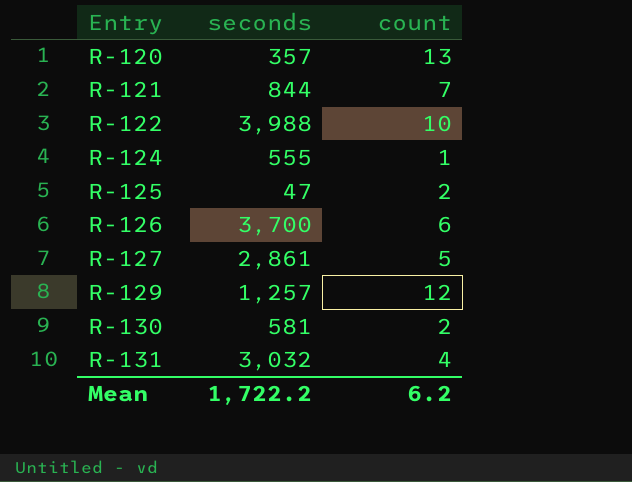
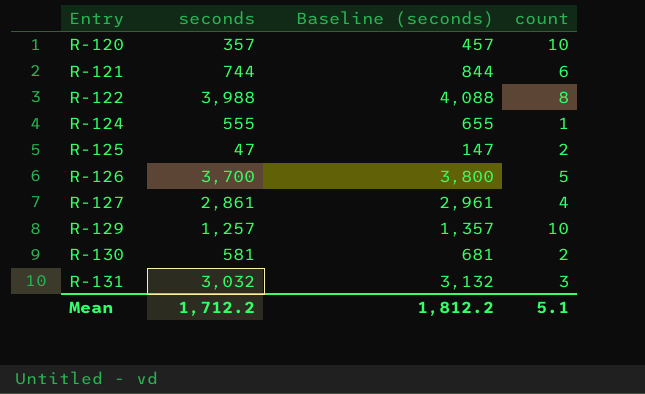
column Baseline (seconds) | formula: none -> [seconds] + 100
R-120 | count: 13 -> 10
R-121 | seconds: 844 -> 744
R-121 | count: 7 -> 6
R-122 | count: 10 -> 8
R-126 | count: 6 -> 5
R-127 | count: 5 -> 4
R-129 | count: 12 -> 10
R-131 | count: 4 -> 3
Mean | seconds: 1,722.2 -> 1,712.2
Mean | count: 6.2 -> 5.1

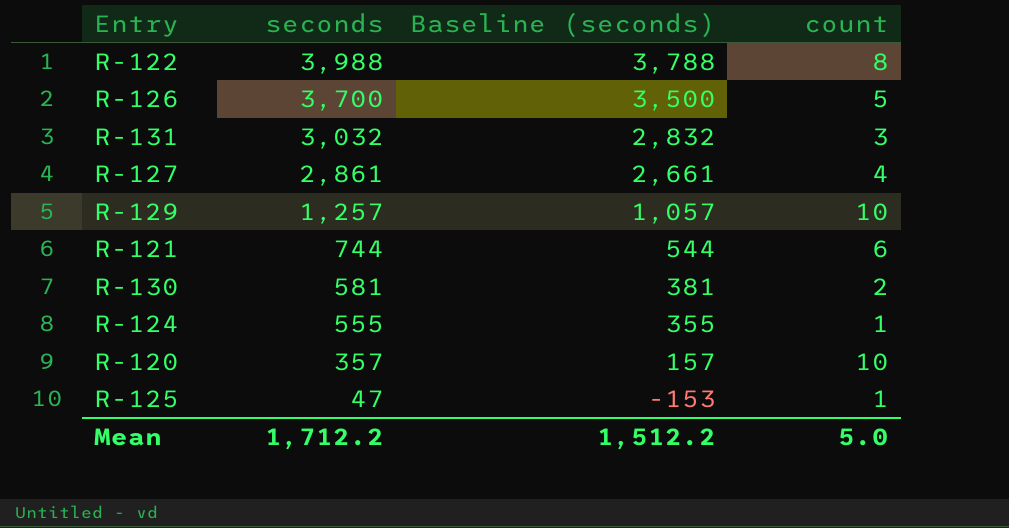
row order: Entry ascending -> seconds descending
column Baseline (seconds) | formula: [seconds] + 100 -> [seconds] - 200
R-125 | count: 2 -> 1
Mean | Baseline (seconds): 1,812.2 -> 1,512.2
Mean | count: 5.1 -> 5.0

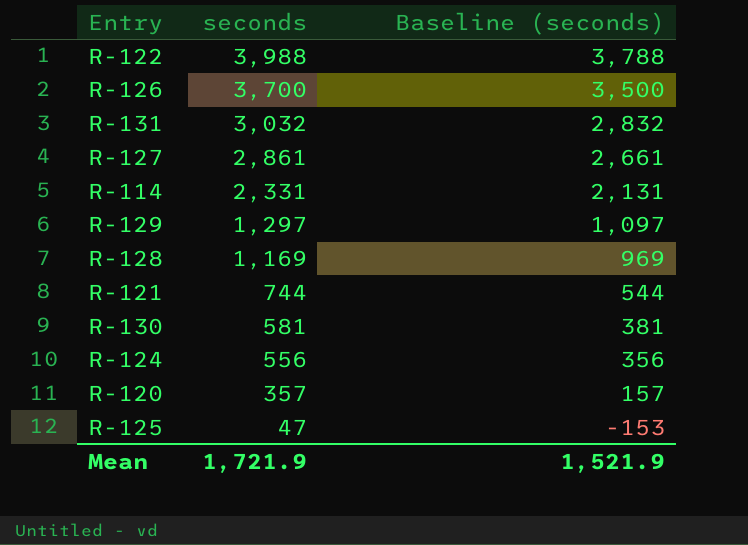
column count | position: 4 -> none
row R-114: none -> 2,331 | 2,131
R-129 | seconds: 1,257 -> 1,297
R-129 | Baseline (seconds): 1,057 -> 1,097
row R-128: none -> 1,169 | 969
R-124 | seconds: 555 -> 556
R-124 | Baseline (seconds): 355 -> 356
Mean | seconds: 1,712.2 -> 1,721.9
Mean | Baseline (seconds): 1,512.2 -> 1,521.9

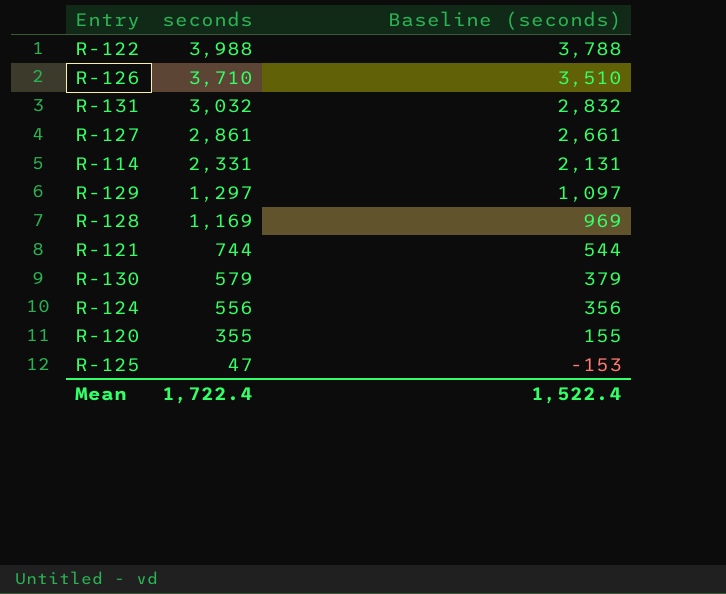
R-126 | seconds: 3,700 -> 3,710
R-126 | Baseline (seconds): 3,500 -> 3,510
R-130 | seconds: 581 -> 579
R-130 | Baseline (seconds): 381 -> 379
R-120 | seconds: 357 -> 355
R-120 | Baseline (seconds): 157 -> 155
Mean | seconds: 1,721.9 -> 1,722.4
Mean | Baseline (seconds): 1,521.9 -> 1,522.4

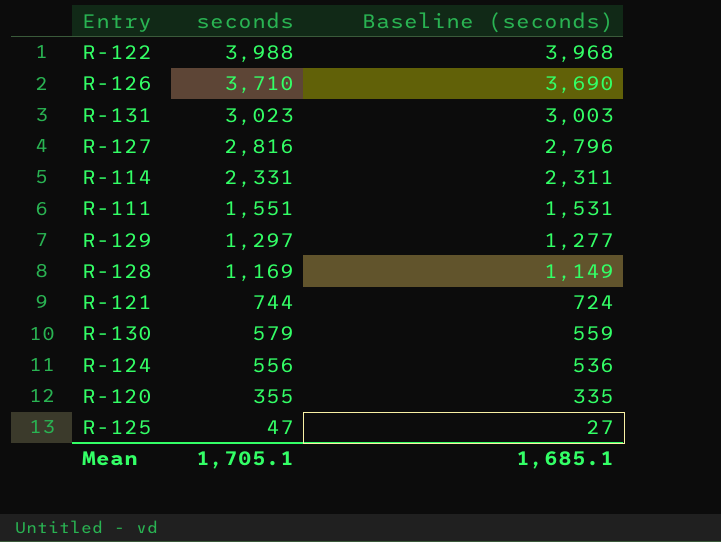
column Baseline (seconds) | formula: [seconds] - 200 -> [seconds] - 20
R-131 | seconds: 3,032 -> 3,023
R-127 | seconds: 2,861 -> 2,816
row R-111: none -> 1,551 | 1,531
Mean | seconds: 1,722.4 -> 1,705.1
Mean | Baseline (seconds): 1,522.4 -> 1,685.1

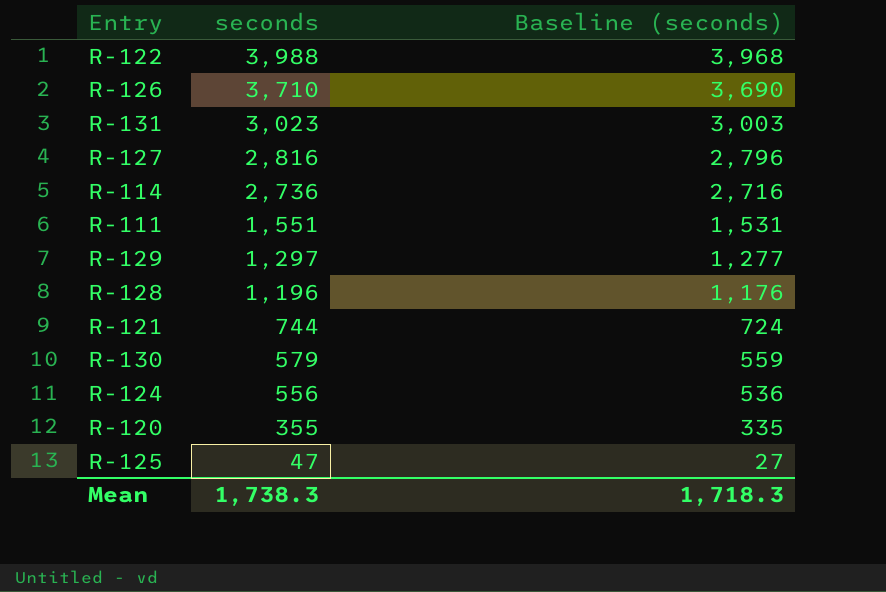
R-114 | seconds: 2,331 -> 2,736
R-114 | Baseline (seconds): 2,311 -> 2,716
R-128 | seconds: 1,169 -> 1,196
R-128 | Baseline (seconds): 1,149 -> 1,176
Mean | seconds: 1,705.1 -> 1,738.3
Mean | Baseline (seconds): 1,685.1 -> 1,718.3

